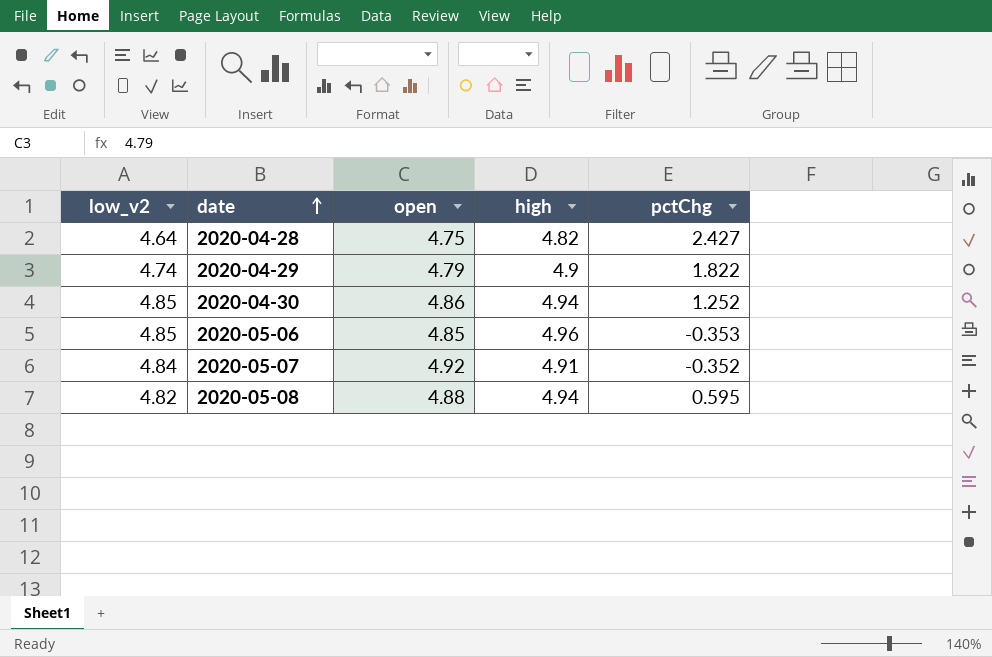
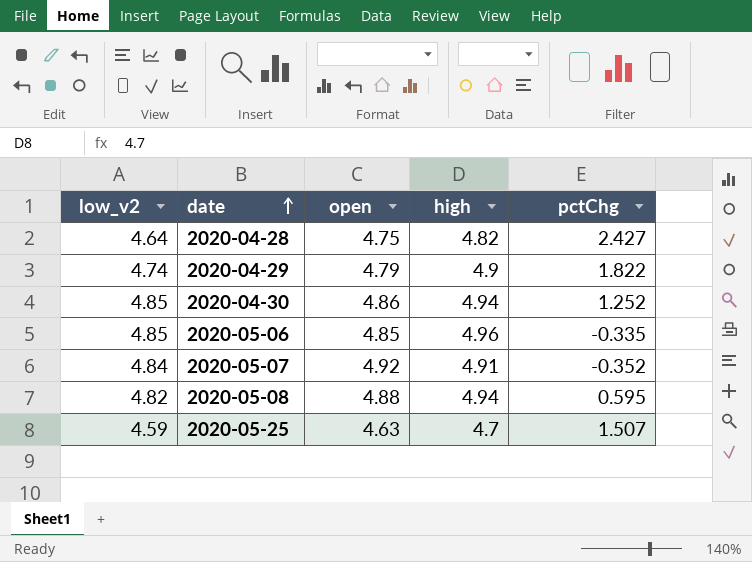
2020-05-06 | pctChg: -0.353 -> -0.335
row 2020-05-25: none -> 4.59 | 4.63 | 4.7 | 1.507

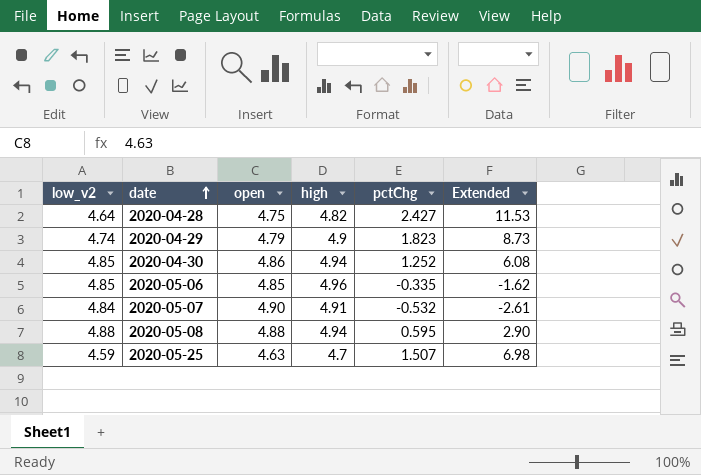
column Extended | formula: none -> [open] * [pctChg]
2020-04-29 | pctChg: 1.822 -> 1.823
2020-05-07 | open: 4.92 -> 4.90
2020-05-07 | pctChg: -0.352 -> -0.532
2020-05-08 | low_v2: 4.82 -> 4.88

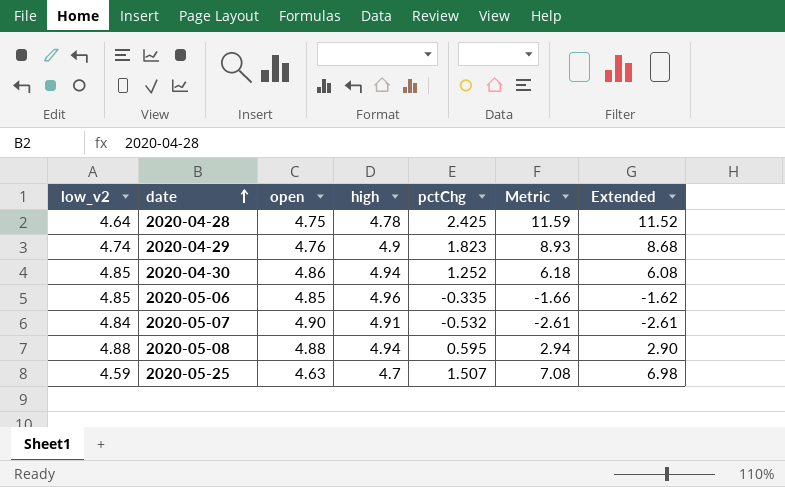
column Metric | formula: none -> [high] * [pctChg]
2020-04-28 | high: 4.82 -> 4.78
2020-04-28 | pctChg: 2.427 -> 2.425
2020-04-28 | Extended: 11.53 -> 11.52
2020-04-29 | open: 4.79 -> 4.76
2020-04-29 | Extended: 8.73 -> 8.68

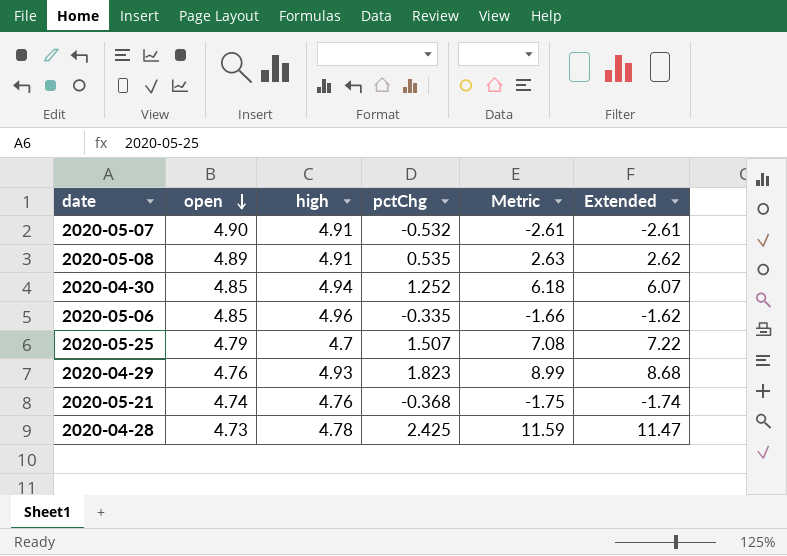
row order: date ascending -> open descending
column low_v2 | position: 1 -> none
2020-05-08 | open: 4.88 -> 4.89
2020-05-08 | high: 4.94 -> 4.91
2020-05-08 | pctChg: 0.595 -> 0.535
2020-05-08 | Metric: 2.94 -> 2.63
2020-05-08 | Extended: 2.90 -> 2.62
2020-04-30 | open: 4.86 -> 4.85
2020-04-30 | Extended: 6.08 -> 6.07
2020-05-25 | open: 4.63 -> 4.79
2020-05-25 | Extended: 6.98 -> 7.22
2020-04-29 | high: 4.9 -> 4.93
2020-04-29 | Metric: 8.93 -> 8.99
row 2020-05-21: none -> 4.74 | 4.76 | -0.368 | -1.75 | -1.74
2020-04-28 | open: 4.75 -> 4.73
2020-04-28 | Extended: 11.52 -> 11.47

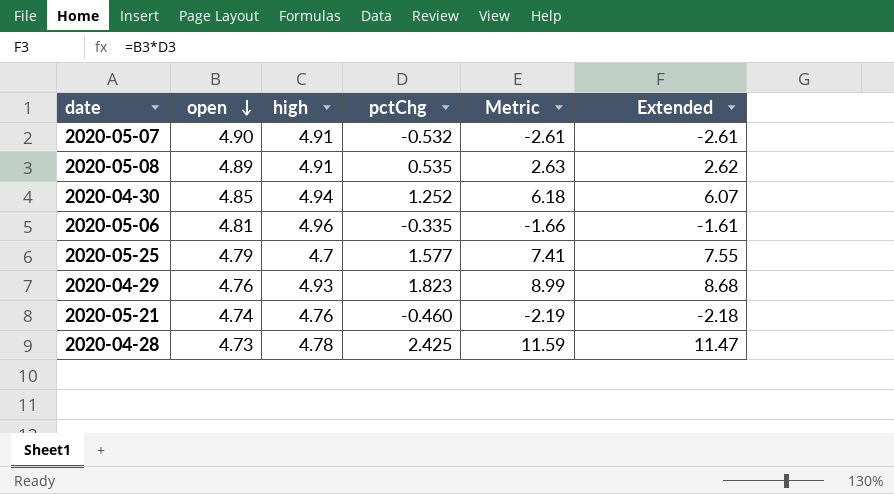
2020-05-06 | open: 4.85 -> 4.81
2020-05-06 | Extended: -1.62 -> -1.61
2020-05-25 | pctChg: 1.507 -> 1.577
2020-05-25 | Metric: 7.08 -> 7.41
2020-05-25 | Extended: 7.22 -> 7.55
2020-05-21 | pctChg: -0.368 -> -0.460
2020-05-21 | Metric: -1.75 -> -2.19
2020-05-21 | Extended: -1.74 -> -2.18

